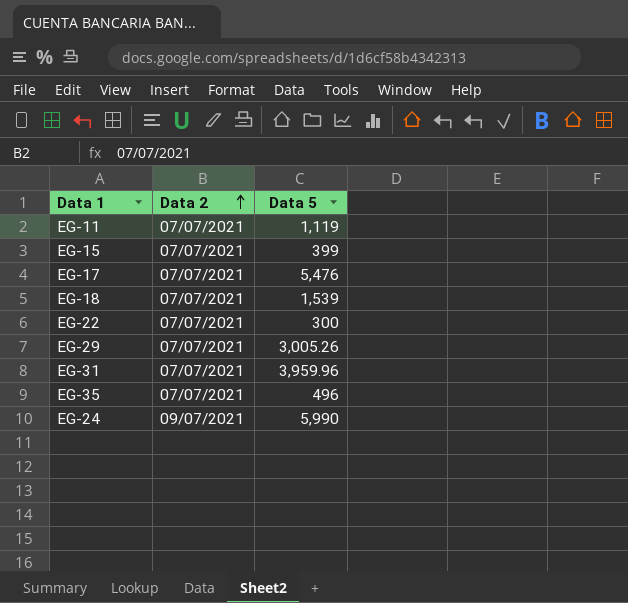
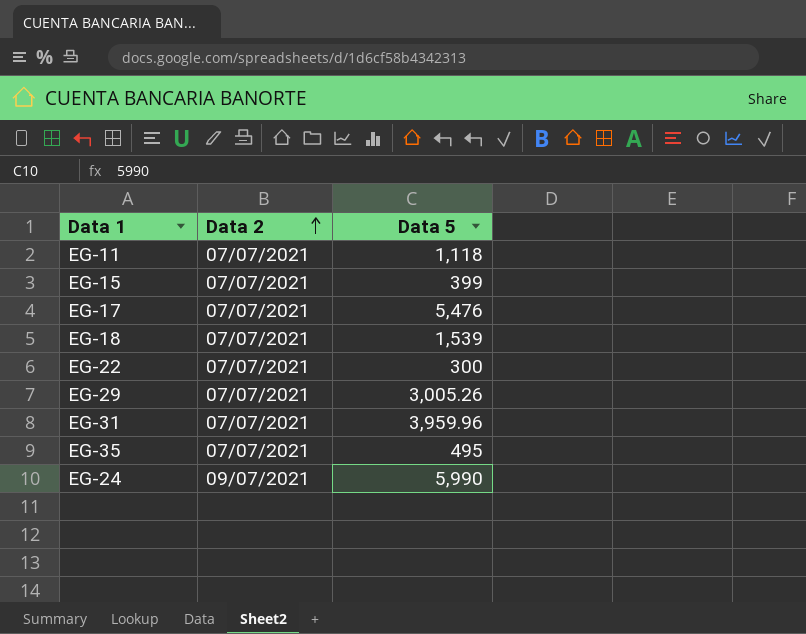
EG-11 | Data 5: 1,119 -> 1,118
EG-35 | Data 5: 496 -> 495

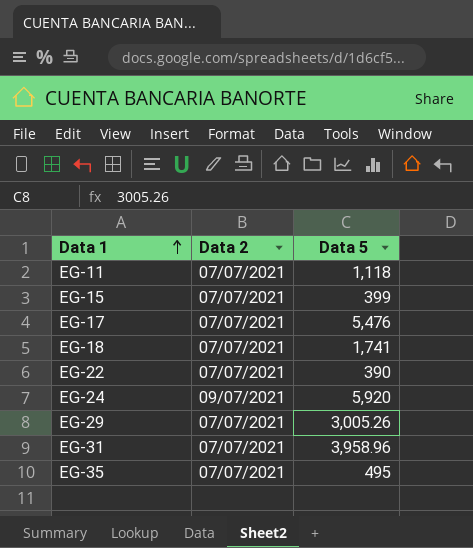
row order: Data 2 ascending -> Data 1 ascending
EG-18 | Data 5: 1,539 -> 1,741
EG-22 | Data 5: 300 -> 390
EG-24 | Data 5: 5,990 -> 5,920
EG-31 | Data 5: 3,959.96 -> 3,958.96

